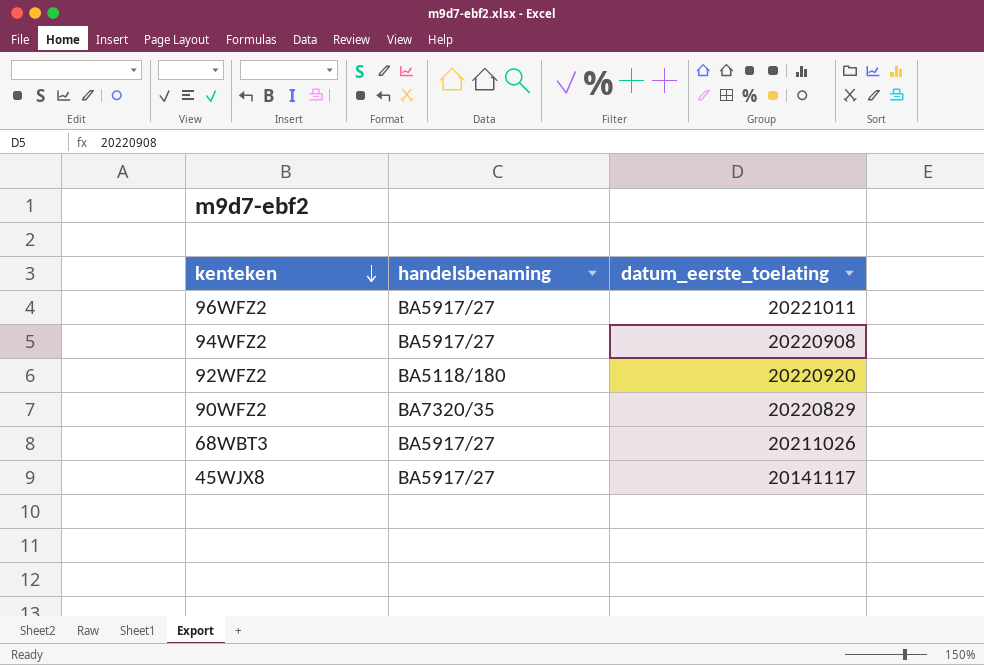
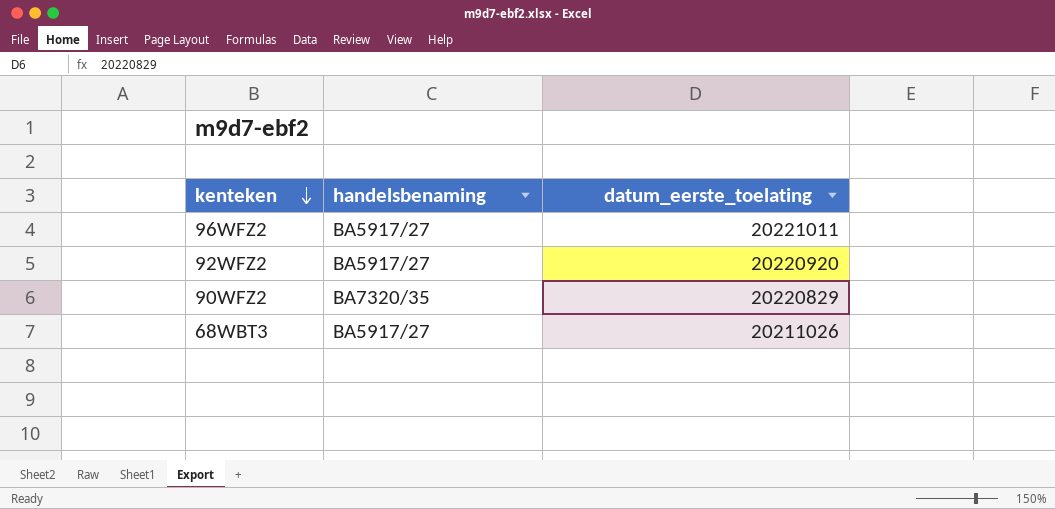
row 94WFZ2: BA5917/27 | 20220908 -> none
row 45WJX8: BA5917/27 | 20141117 -> none
92WFZ2 | handelsbenaming: BA5118/180 -> BA5917/27

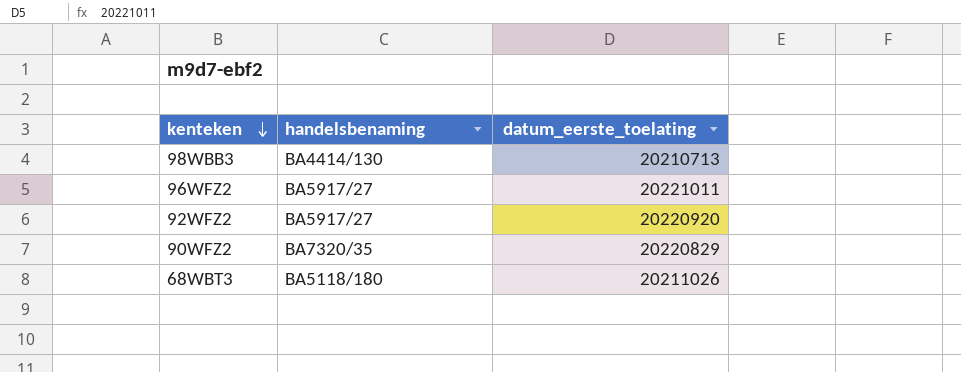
row 98WBB3: none -> BA4414/130 | 20210713
68WBT3 | handelsbenaming: BA5917/27 -> BA5118/180

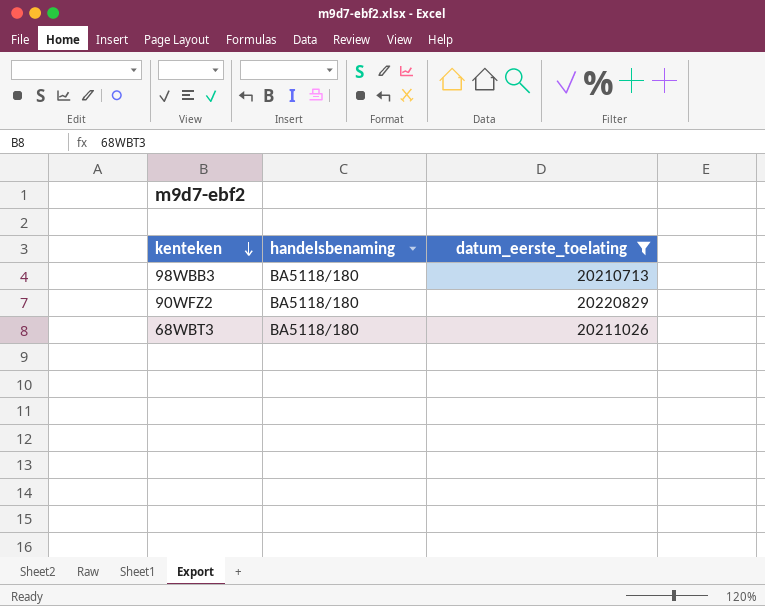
filter: none -> datum_eerste_toelating <= 20220829
98WBB3 | handelsbenaming: BA4414/130 -> BA5118/180
90WFZ2 | handelsbenaming: BA7320/35 -> BA5118/180

